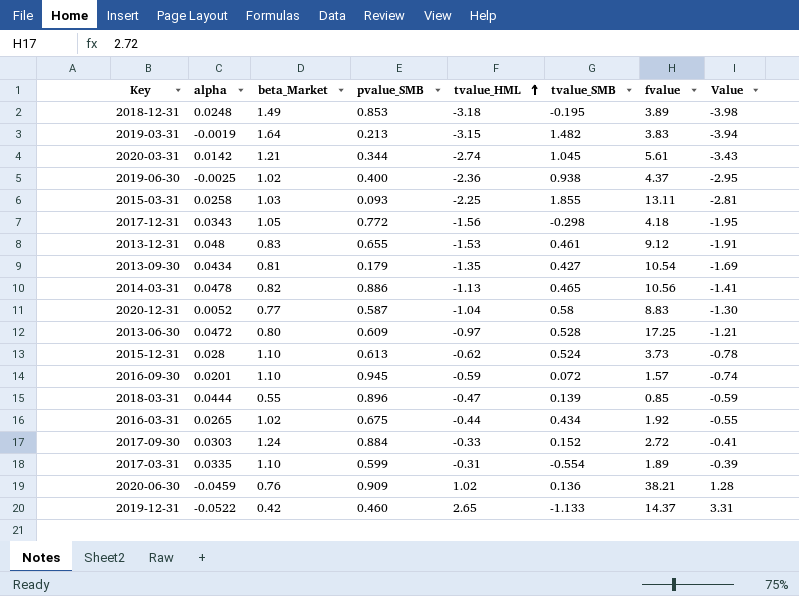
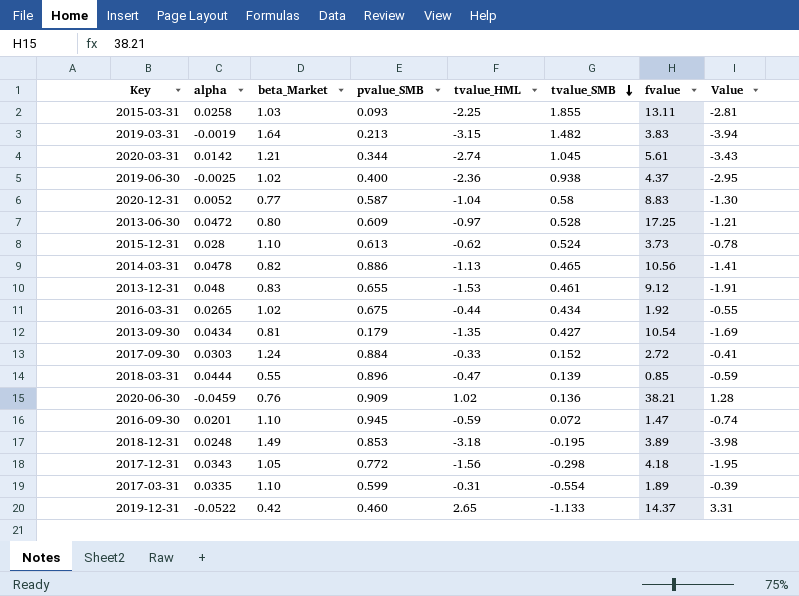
row order: tvalue_HML ascending -> tvalue_SMB descending
2016-09-30 | fvalue: 1.57 -> 1.47

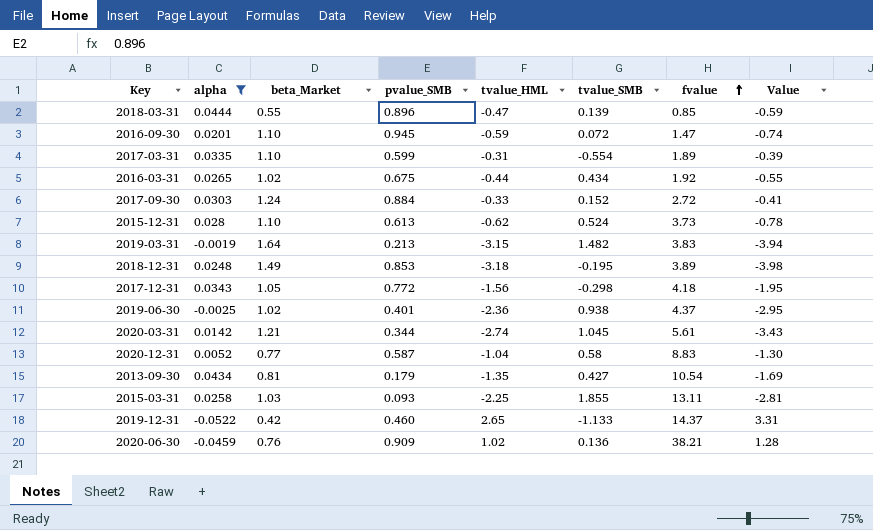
filter: none -> alpha <= 0.0444
row order: tvalue_SMB descending -> fvalue ascending
2019-06-30 | pvalue_SMB: 0.400 -> 0.401

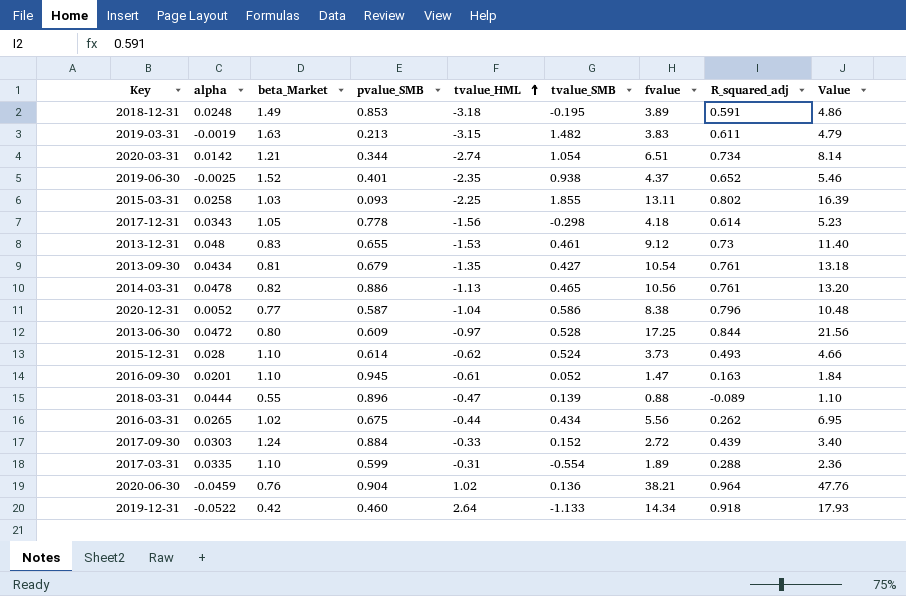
filter: alpha <= 0.0444 -> none
row order: fvalue ascending -> tvalue_HML ascending
column R_squared_adj | position: none -> 8
column Value | formula: [tvalue_HML] * 1.25 -> [fvalue] * 1.25
2019-03-31 | beta_Market: 1.64 -> 1.63
2020-03-31 | tvalue_SMB: 1.045 -> 1.054
2020-03-31 | fvalue: 5.61 -> 6.51
2019-06-30 | beta_Market: 1.02 -> 1.52
2019-06-30 | tvalue_HML: -2.36 -> -2.35
2017-12-31 | pvalue_SMB: 0.772 -> 0.778
2013-09-30 | pvalue_SMB: 0.179 -> 0.679
2020-12-31 | tvalue_SMB: 0.58 -> 0.586
2020-12-31 | fvalue: 8.83 -> 8.38
2015-12-31 | pvalue_SMB: 0.613 -> 0.614
2016-09-30 | tvalue_HML: -0.59 -> -0.61
2016-09-30 | tvalue_SMB: 0.072 -> 0.052
2018-03-31 | fvalue: 0.85 -> 0.88
2016-03-31 | fvalue: 1.92 -> 5.56
2020-06-30 | pvalue_SMB: 0.909 -> 0.904
2019-12-31 | tvalue_HML: 2.65 -> 2.64
2019-12-31 | fvalue: 14.37 -> 14.34

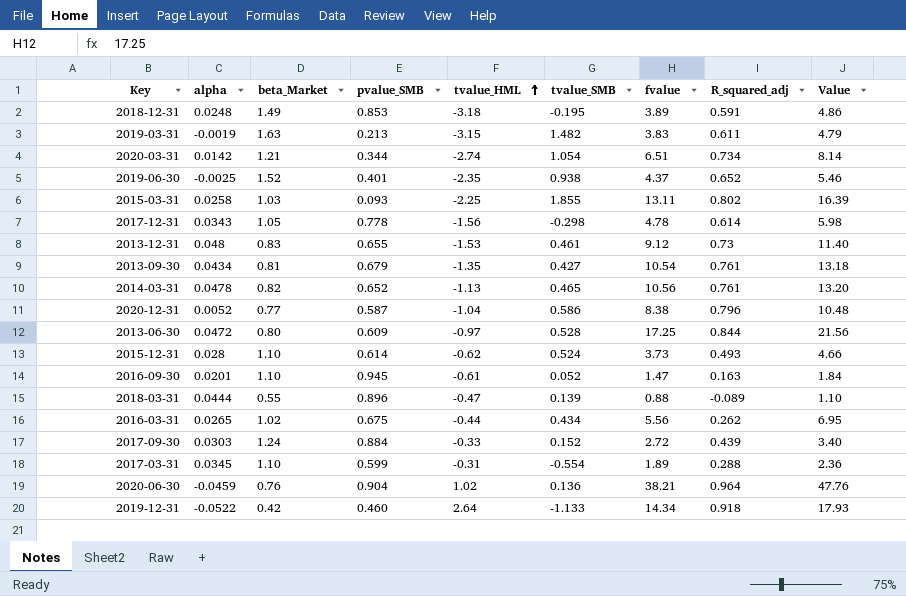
2017-12-31 | fvalue: 4.18 -> 4.78
2017-12-31 | Value: 5.23 -> 5.98
2014-03-31 | pvalue_SMB: 0.886 -> 0.652
2017-03-31 | alpha: 0.0335 -> 0.0345

